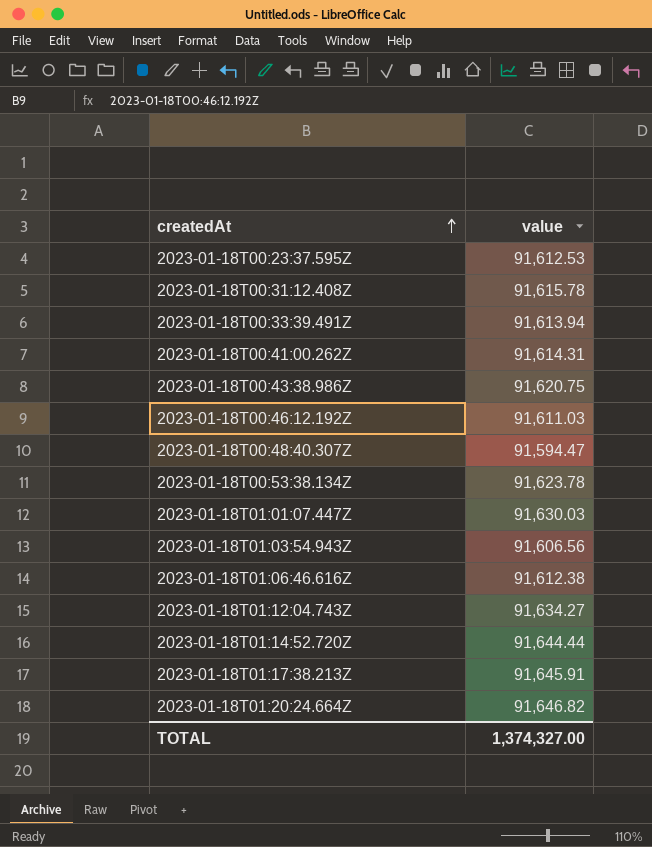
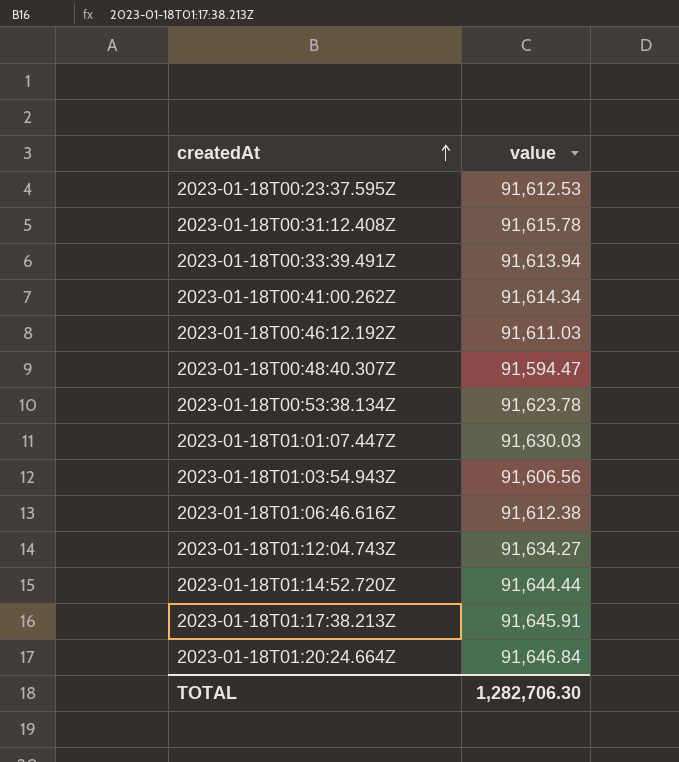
row 2023-01-18T00:43:38.986Z: 91,620.75 -> none
2023-01-18T00:41:00.262Z | value: 91,614.31 -> 91,614.34
2023-01-18T01:20:24.664Z | value: 91,646.82 -> 91,646.84
TOTAL | value: 1,374,327.00 -> 1,282,706.30

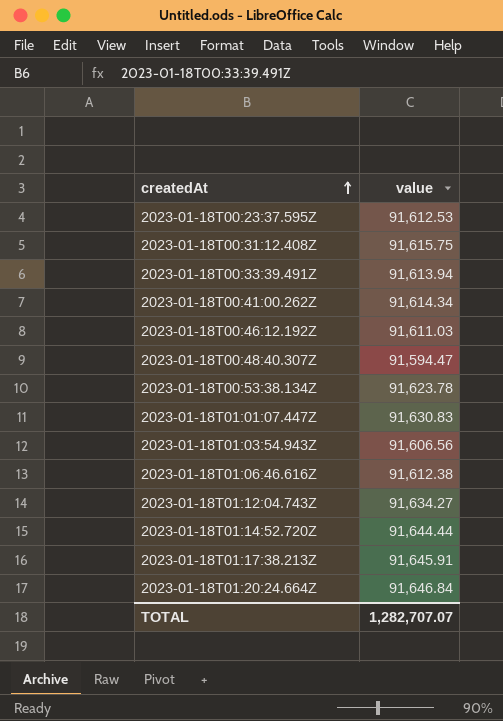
2023-01-18T00:31:12.408Z | value: 91,615.78 -> 91,615.75
2023-01-18T01:01:07.447Z | value: 91,630.03 -> 91,630.83
TOTAL | value: 1,282,706.30 -> 1,282,707.07

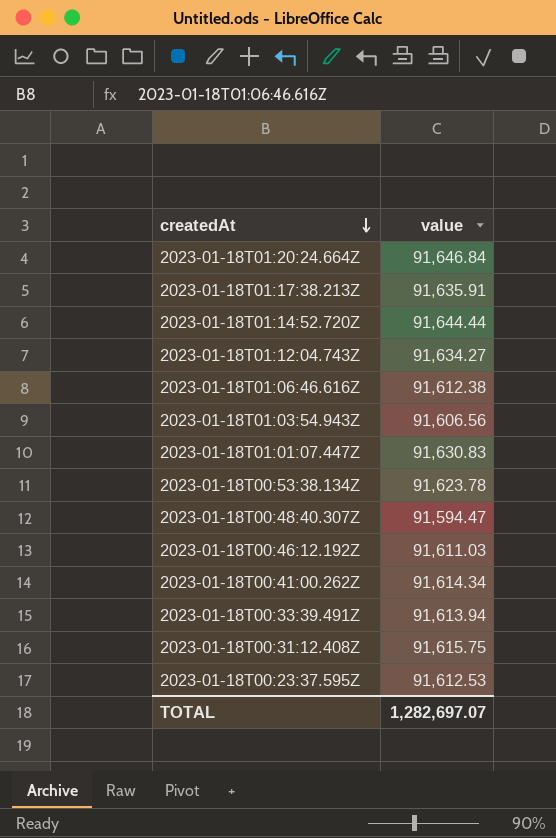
row order: createdAt ascending -> createdAt descending
2023-01-18T01:17:38.213Z | value: 91,645.91 -> 91,635.91
TOTAL | value: 1,282,707.07 -> 1,282,697.07

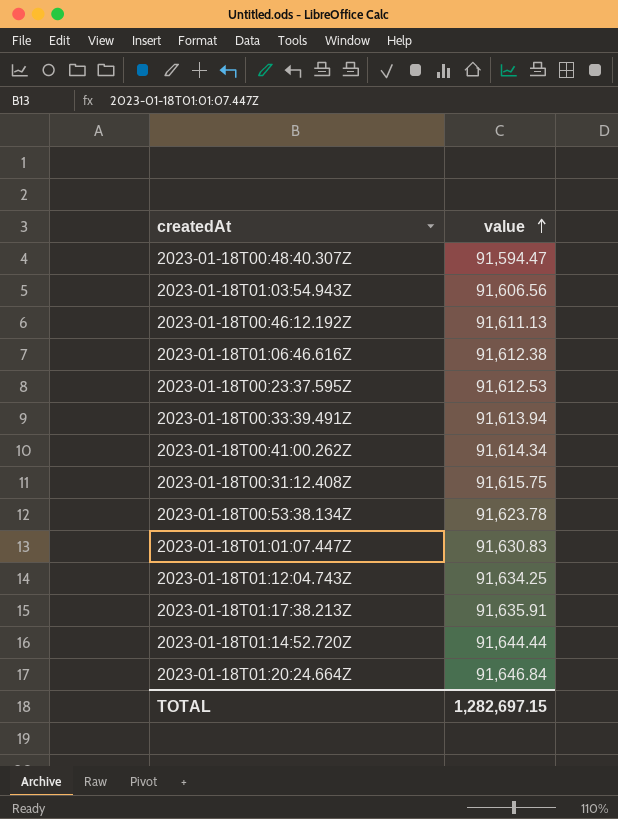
row order: createdAt descending -> value ascending
2023-01-18T00:46:12.192Z | value: 91,611.03 -> 91,611.13
2023-01-18T01:12:04.743Z | value: 91,634.27 -> 91,634.25
TOTAL | value: 1,282,697.07 -> 1,282,697.15

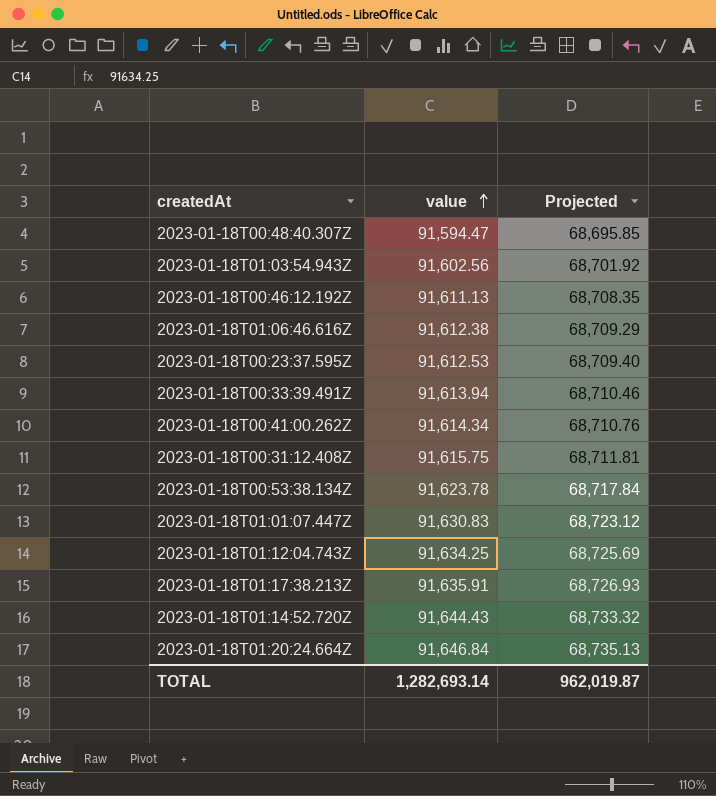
column Projected | formula: none -> [value] * 0.75
2023-01-18T01:03:54.943Z | value: 91,606.56 -> 91,602.56
2023-01-18T01:14:52.720Z | value: 91,644.44 -> 91,644.43
TOTAL | value: 1,282,697.15 -> 1,282,693.14

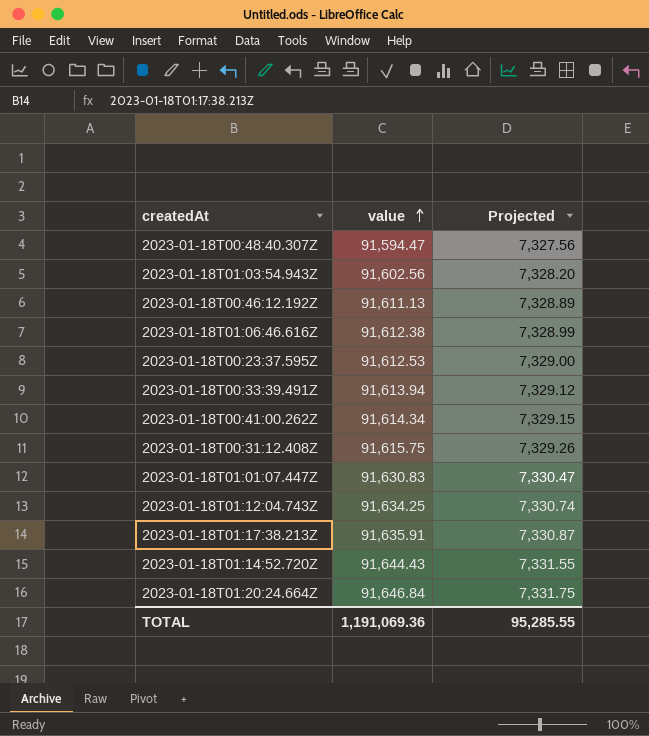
column Projected | formula: [value] * 0.75 -> [value] * 0.08
row 2023-01-18T00:53:38.134Z: 91,623.78 | 68,717.84 -> none
TOTAL | value: 1,282,693.14 -> 1,191,069.36
TOTAL | Projected: 962,019.87 -> 95,285.55

